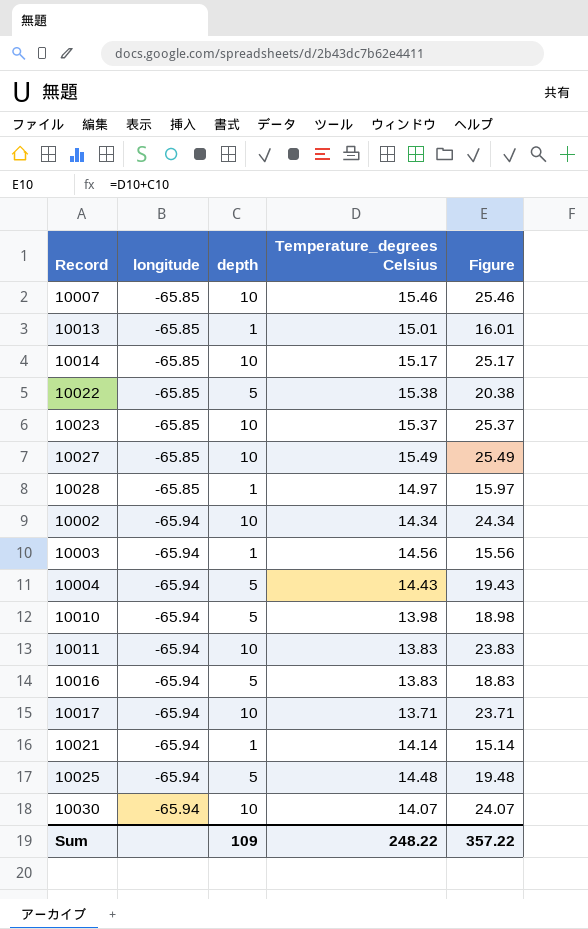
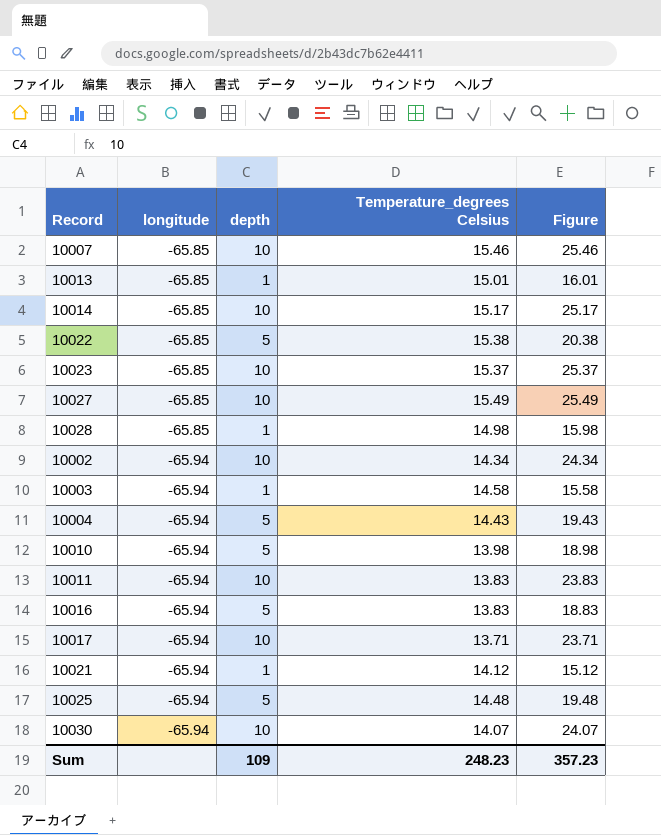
10028 | Temperature_degrees Celsius: 14.97 -> 14.98
10028 | Figure: 15.97 -> 15.98
10003 | Temperature_degrees Celsius: 14.56 -> 14.58
10003 | Figure: 15.56 -> 15.58
10021 | Temperature_degrees Celsius: 14.14 -> 14.12
10021 | Figure: 15.14 -> 15.12
Sum | Temperature_degrees Celsius: 248.22 -> 248.23
Sum | Figure: 357.22 -> 357.23

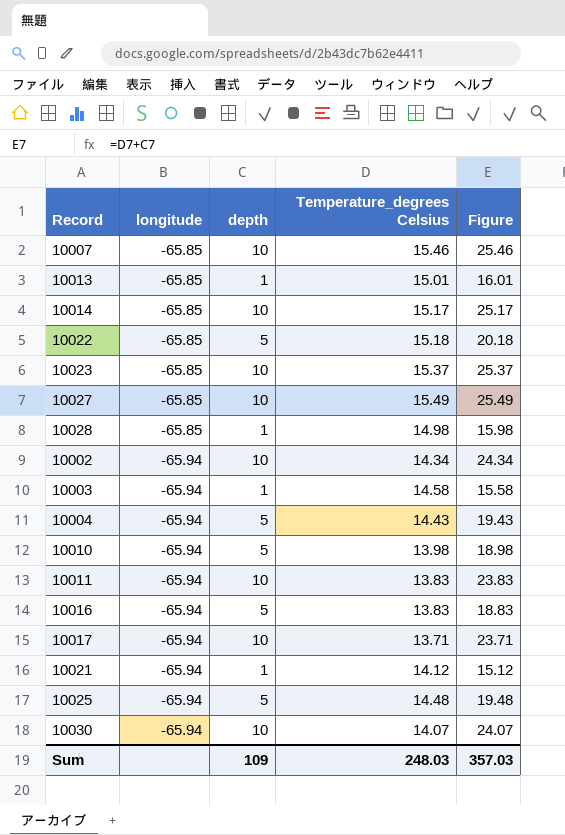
10022 | Temperature_degrees Celsius: 15.38 -> 15.18
10022 | Figure: 20.38 -> 20.18
Sum | Temperature_degrees Celsius: 248.23 -> 248.03
Sum | Figure: 357.23 -> 357.03

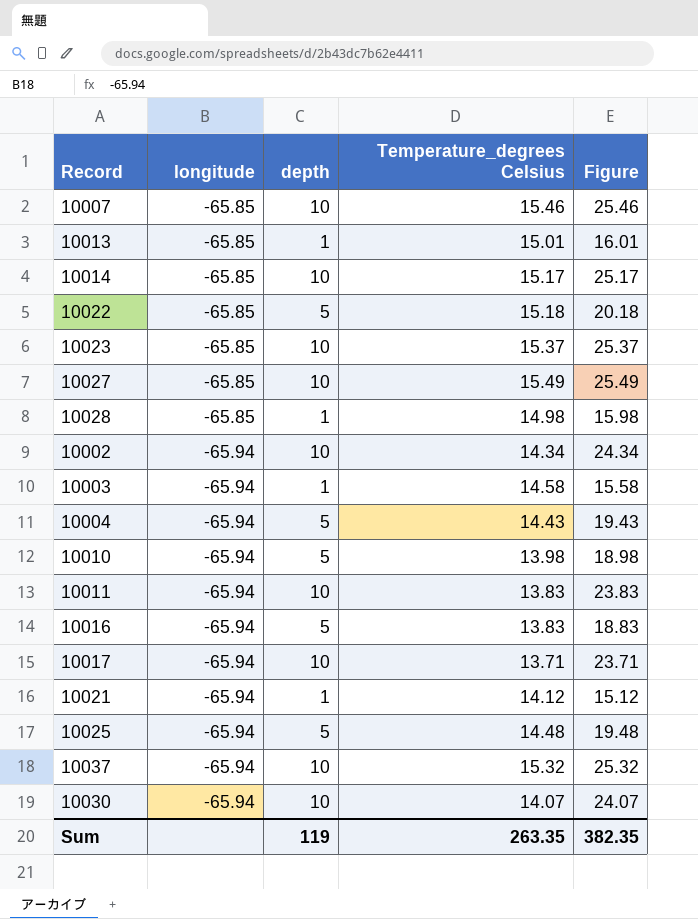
row 10037: none -> -65.94 | 10 | 15.32 | 25.32
Sum | depth: 109 -> 119
Sum | Temperature_degrees Celsius: 248.03 -> 263.35
Sum | Figure: 357.03 -> 382.35

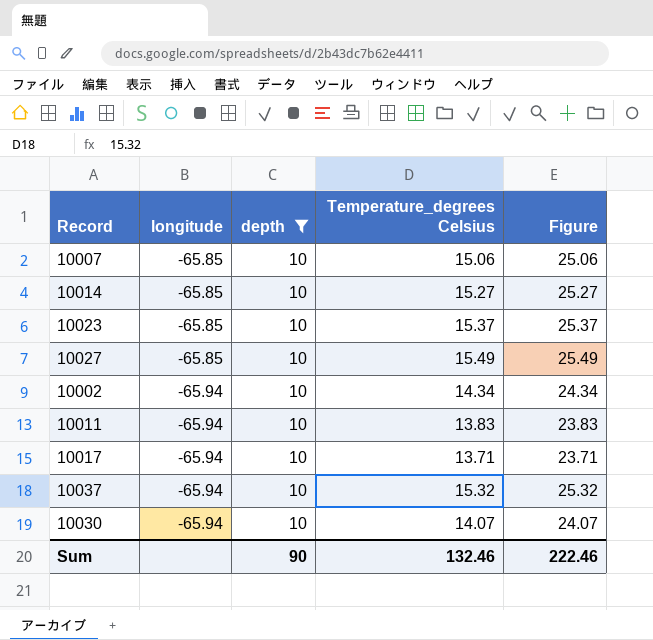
filter: none -> depth = 10
10007 | Temperature_degrees Celsius: 15.46 -> 15.06
10007 | Figure: 25.46 -> 25.06
10014 | Temperature_degrees Celsius: 15.17 -> 15.27
10014 | Figure: 25.17 -> 25.27
Sum | depth: 119 -> 90
Sum | Temperature_degrees Celsius: 263.35 -> 132.46
Sum | Figure: 382.35 -> 222.46

